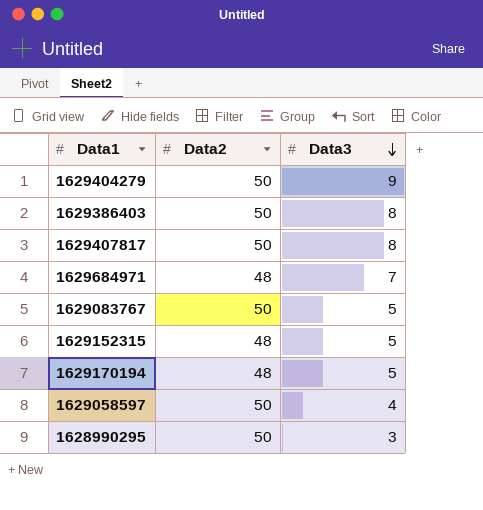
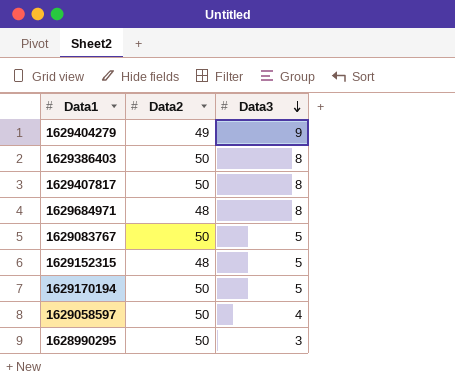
1629404279 | Data2: 50 -> 49
1629684971 | Data3: 7 -> 8
1629170194 | Data2: 48 -> 50

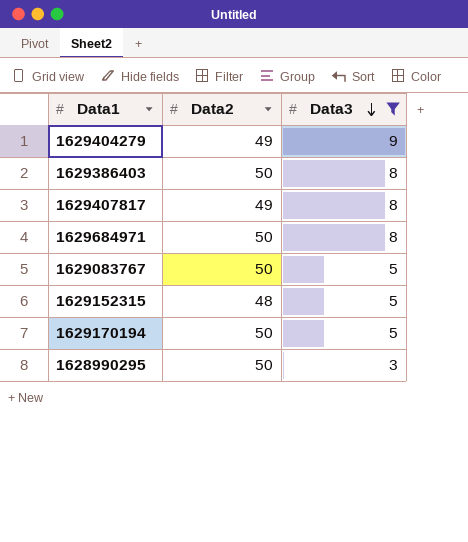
filter: none -> Data3 != 4
1629407817 | Data2: 50 -> 49
1629684971 | Data2: 48 -> 50

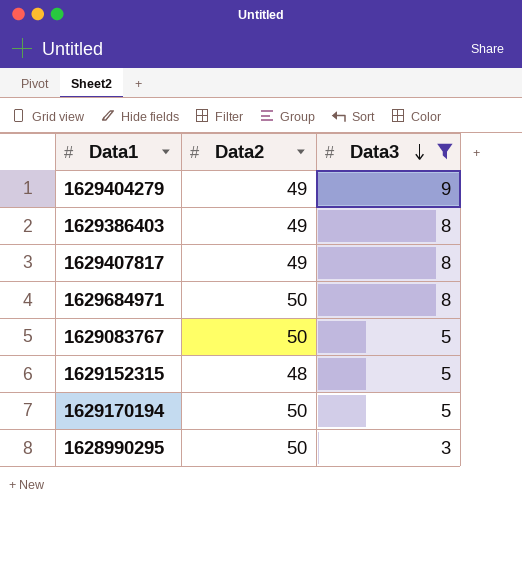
1629386403 | Data2: 50 -> 49

